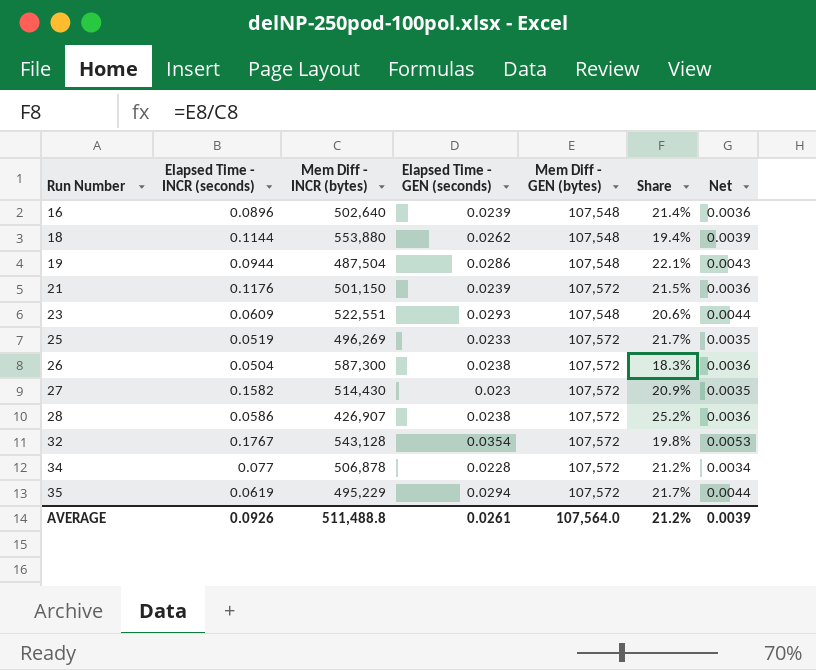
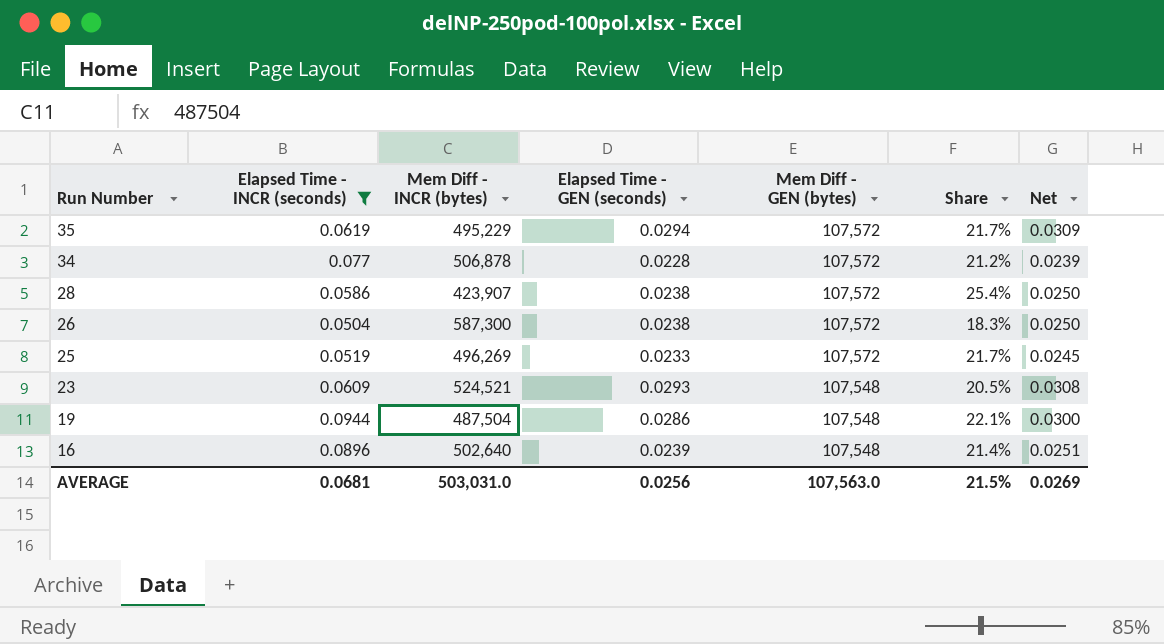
filter: none -> Elapsed Time - INCR (seconds) <= 0.0944
row order: Run Number ascending -> Run Number descending
column Net | formula: [Elapsed Time - GEN (seconds)] * 0.15 -> [Elapsed Time - GEN (seconds)] * 1.05
28 | Mem Diff - INCR (bytes): 426,907 -> 423,907
28 | Share: 25.2% -> 25.4%
23 | Mem Diff - INCR (bytes): 522,551 -> 524,521
23 | Share: 20.6% -> 20.5%
AVERAGE | Elapsed Time - INCR (seconds): 0.0926 -> 0.0681
AVERAGE | Mem Diff - INCR (bytes): 511,488.8 -> 503,031.0
AVERAGE | Elapsed Time - GEN (seconds): 0.0261 -> 0.0256
AVERAGE | Mem Diff - GEN (bytes): 107,564.0 -> 107,563.0
AVERAGE | Share: 21.2% -> 21.5%
AVERAGE | Net: 0.0039 -> 0.0269

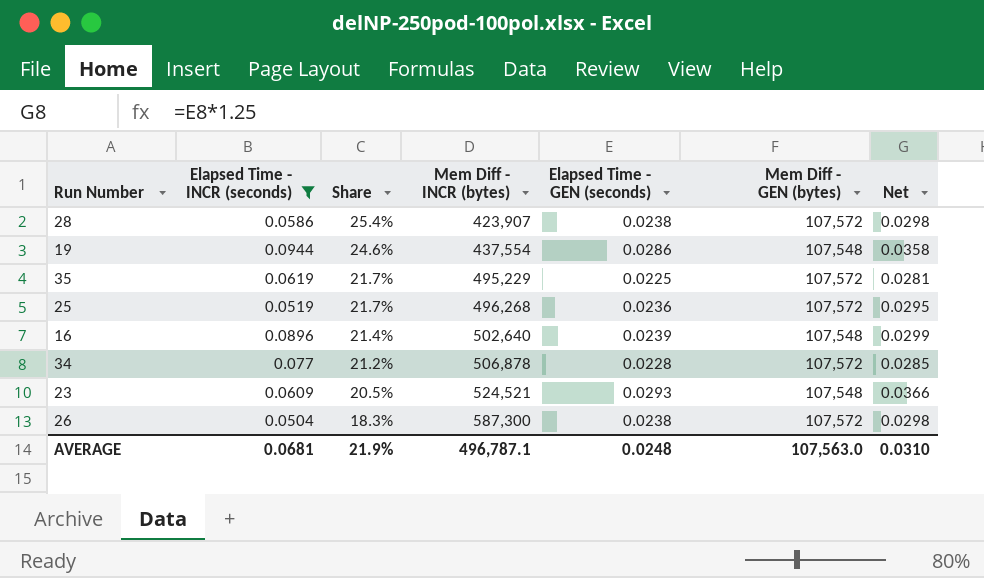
row order: Run Number descending -> Share descending
column Share | position: 6 -> 3
column Net | formula: [Elapsed Time - GEN (seconds)] * 1.05 -> [Elapsed Time - GEN (seconds)] * 1.25
19 | Share: 22.1% -> 24.6%
19 | Mem Diff - INCR (bytes): 487,504 -> 437,554
35 | Elapsed Time - GEN (seconds): 0.0294 -> 0.0225
25 | Mem Diff - INCR (bytes): 496,269 -> 496,268
25 | Elapsed Time - GEN (seconds): 0.0233 -> 0.0236
AVERAGE | Share: 21.5% -> 21.9%
AVERAGE | Mem Diff - INCR (bytes): 503,031.0 -> 496,787.1
AVERAGE | Elapsed Time - GEN (seconds): 0.0256 -> 0.0248
AVERAGE | Net: 0.0269 -> 0.0310

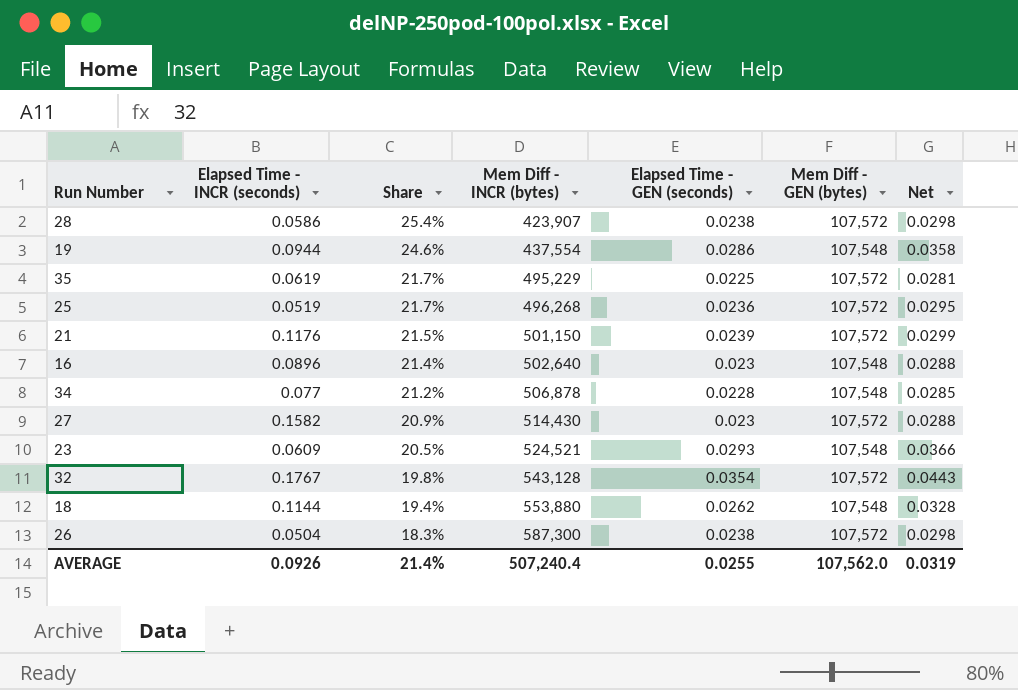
filter: Elapsed Time - INCR (seconds) <= 0.0944 -> none
16 | Elapsed Time - GEN (seconds): 0.0239 -> 0.023
16 | Net: 0.0299 -> 0.0288
34 | Mem Diff - GEN (bytes): 107,572 -> 107,548
AVERAGE | Elapsed Time - INCR (seconds): 0.0681 -> 0.0926
AVERAGE | Share: 21.9% -> 21.4%
AVERAGE | Mem Diff - INCR (bytes): 496,787.1 -> 507,240.4
AVERAGE | Elapsed Time - GEN (seconds): 0.0248 -> 0.0255
AVERAGE | Mem Diff - GEN (bytes): 107,563.0 -> 107,562.0
AVERAGE | Net: 0.0310 -> 0.0319

